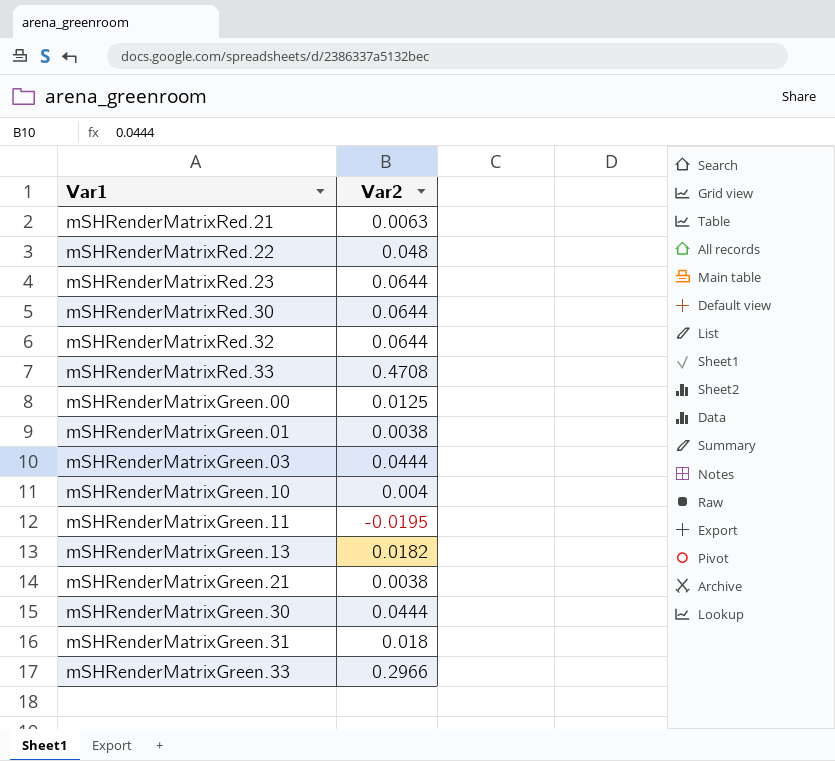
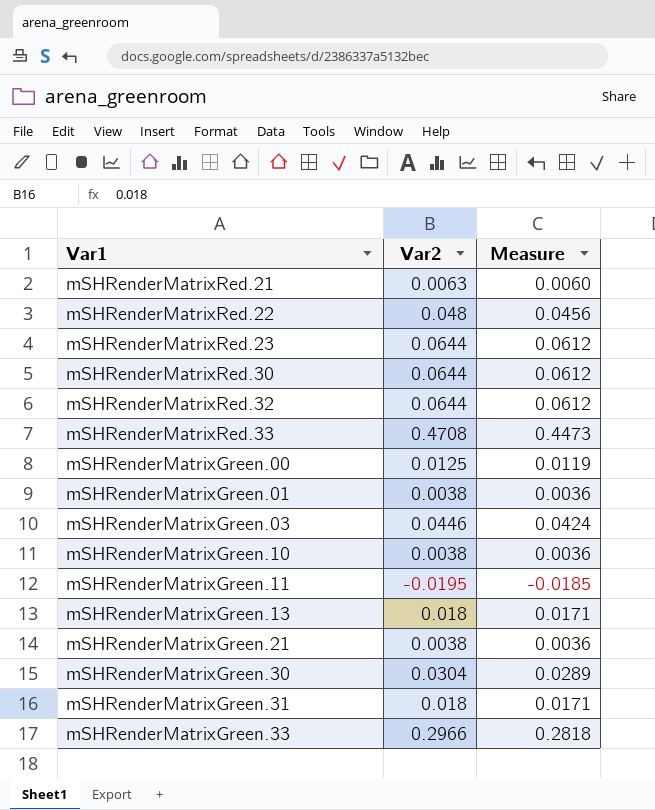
column Measure | formula: none -> [Var2] * 0.95
mSHRenderMatrixGreen.03 | Var2: 0.0444 -> 0.0446
mSHRenderMatrixGreen.10 | Var2: 0.004 -> 0.0038
mSHRenderMatrixGreen.13 | Var2: 0.0182 -> 0.018
mSHRenderMatrixGreen.30 | Var2: 0.0444 -> 0.0304

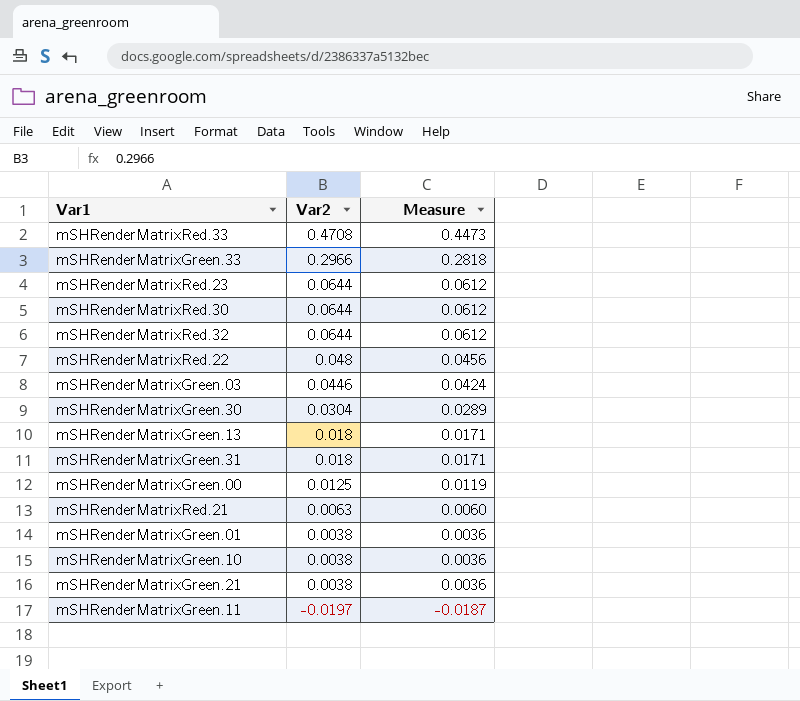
row order: none -> Var2 descending
mSHRenderMatrixGreen.11 | Var2: -0.0195 -> -0.0197
mSHRenderMatrixGreen.11 | Measure: -0.0185 -> -0.0187

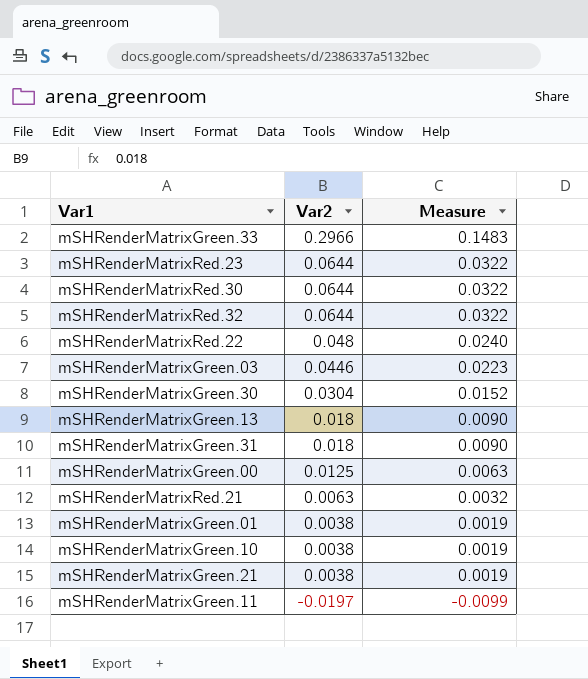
column Measure | formula: [Var2] * 0.95 -> [Var2] * 0.5
row mSHRenderMatrixRed.33: 0.4708 | 0.4473 -> none

